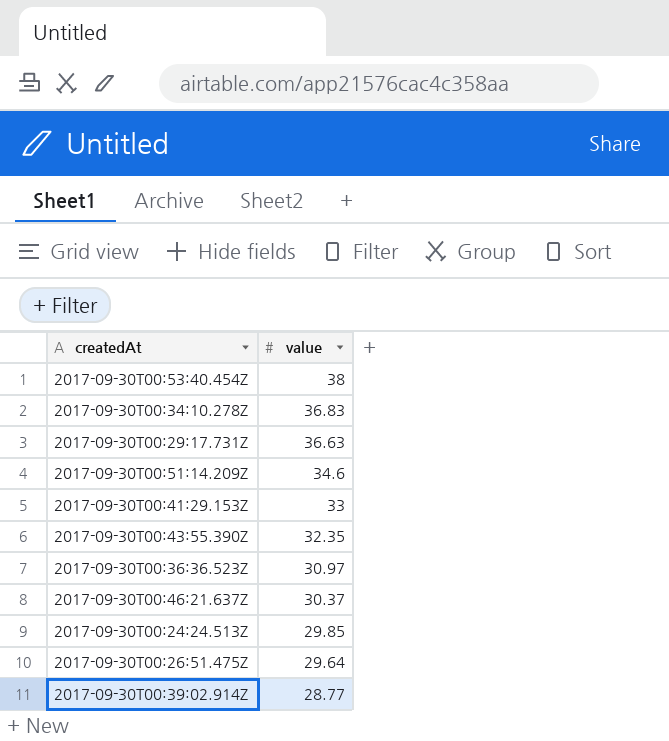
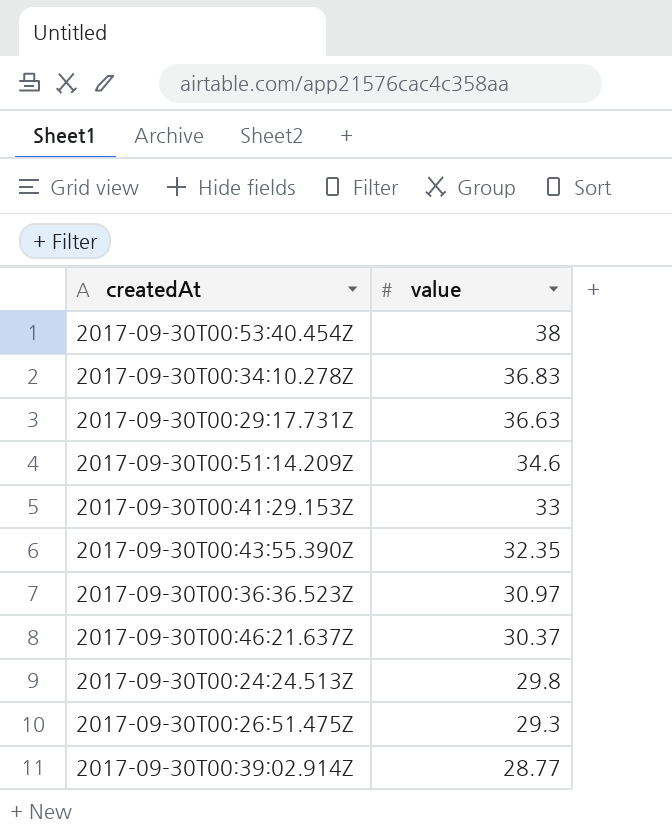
2017-09-30T00:24:24.513Z | value: 29.85 -> 29.8
2017-09-30T00:26:51.475Z | value: 29.64 -> 29.3

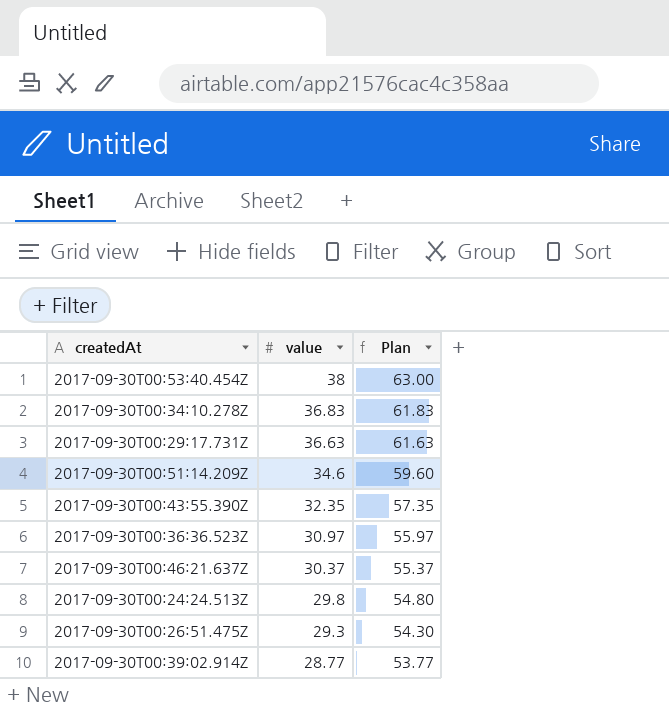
column Plan | formula: none -> [value] + 25
row 2017-09-30T00:41:29.153Z: 33 -> none

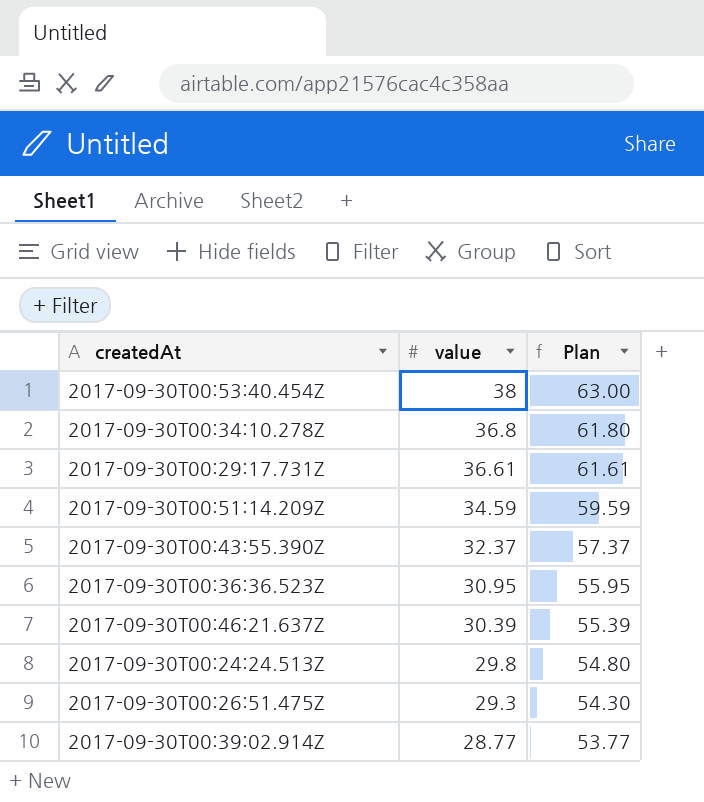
2017-09-30T00:34:10.278Z | value: 36.83 -> 36.8
2017-09-30T00:34:10.278Z | Plan: 61.83 -> 61.80
2017-09-30T00:29:17.731Z | value: 36.63 -> 36.61
2017-09-30T00:29:17.731Z | Plan: 61.63 -> 61.61
2017-09-30T00:51:14.209Z | value: 34.6 -> 34.59
2017-09-30T00:51:14.209Z | Plan: 59.60 -> 59.59
2017-09-30T00:43:55.390Z | value: 32.35 -> 32.37
2017-09-30T00:43:55.390Z | Plan: 57.35 -> 57.37
2017-09-30T00:36:36.523Z | value: 30.97 -> 30.95
2017-09-30T00:36:36.523Z | Plan: 55.97 -> 55.95
2017-09-30T00:46:21.637Z | value: 30.37 -> 30.39
2017-09-30T00:46:21.637Z | Plan: 55.37 -> 55.39

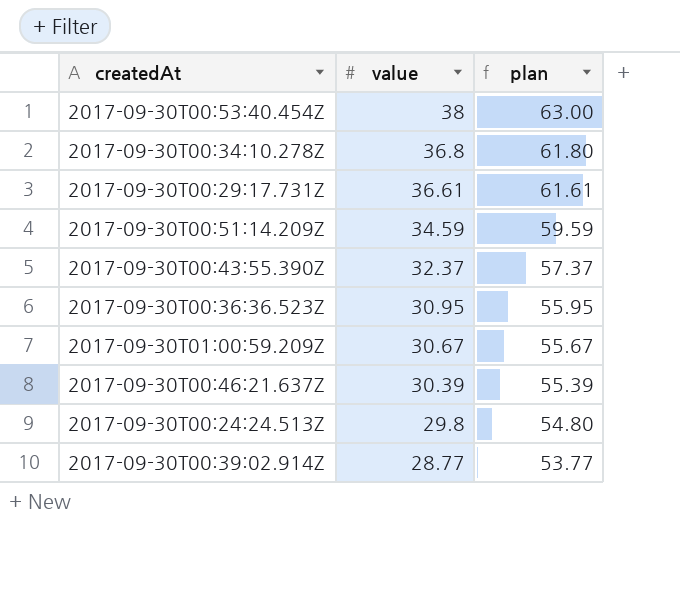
column name: Plan -> plan
row 2017-09-30T00:26:51.475Z: 29.3 | 54.30 -> none
row 2017-09-30T01:00:59.209Z: none -> 30.67 | 55.67

